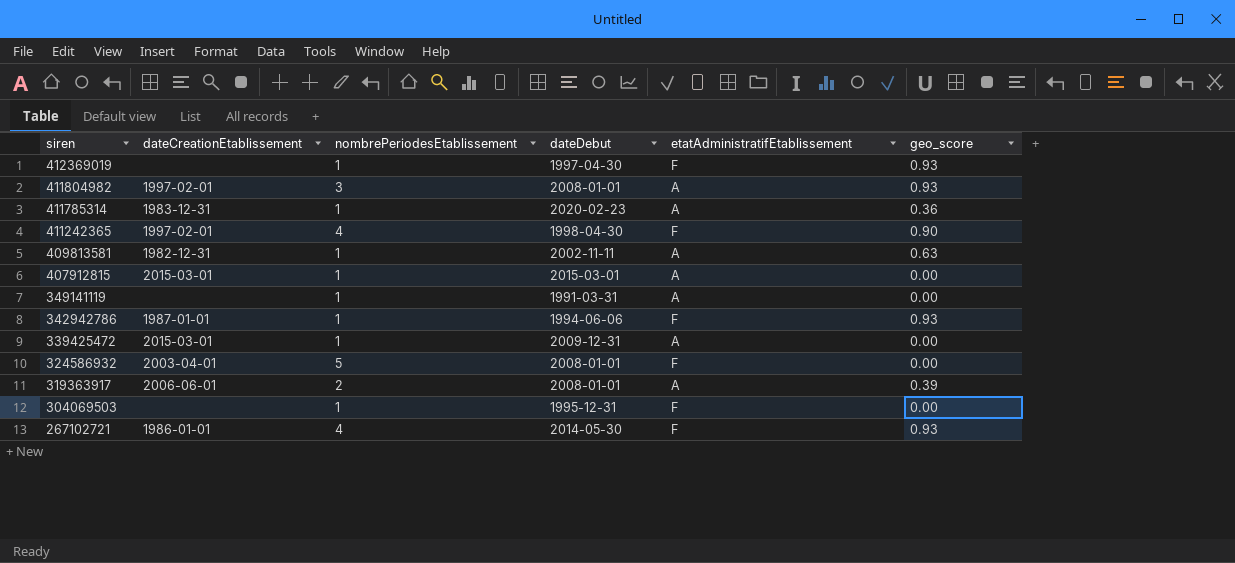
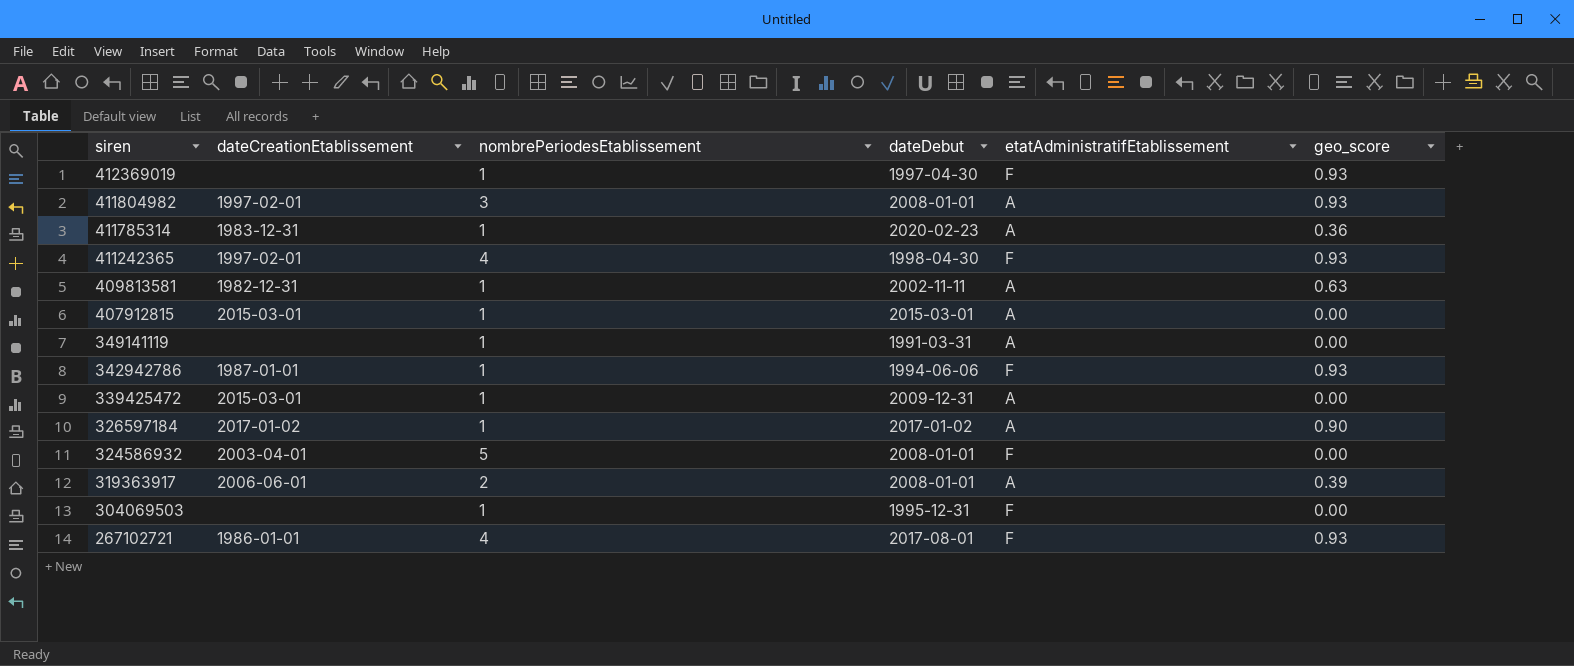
411242365 | geo_score: 0.90 -> 0.93
row 326597184: none -> 2017-01-02 | 1 | 2017-01-02 | A | 0.90
267102721 | dateDebut: 2014-05-30 -> 2017-08-01

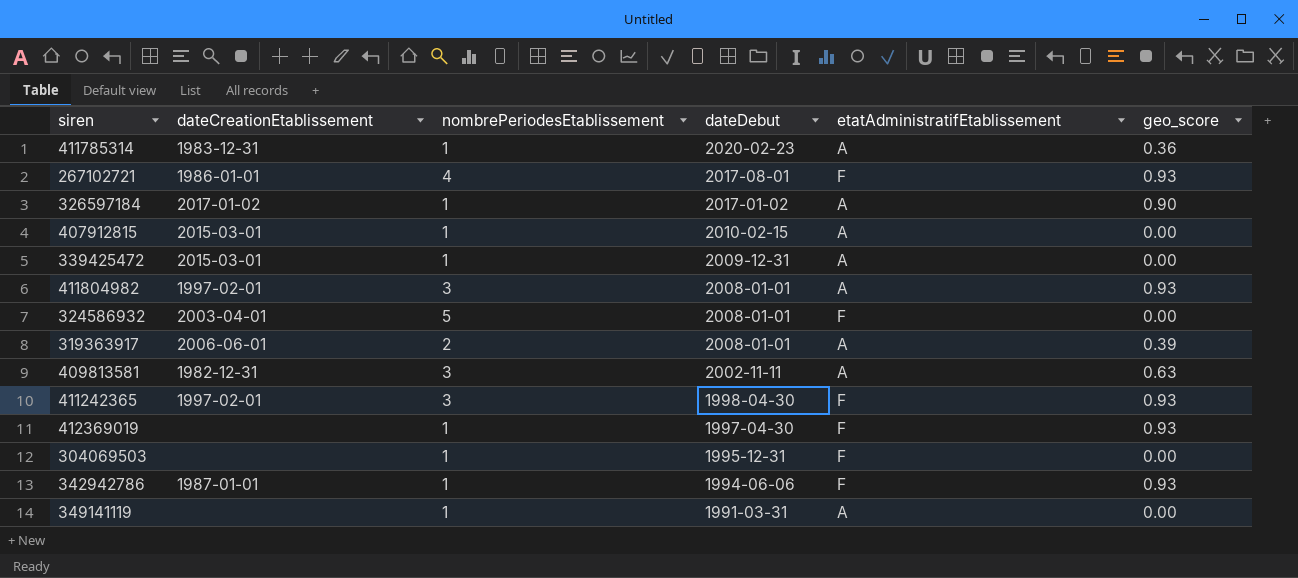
row order: siren descending -> dateDebut descending
407912815 | dateDebut: 2015-03-01 -> 2010-02-15
409813581 | nombrePeriodesEtablissement: 1 -> 3
411242365 | nombrePeriodesEtablissement: 4 -> 3

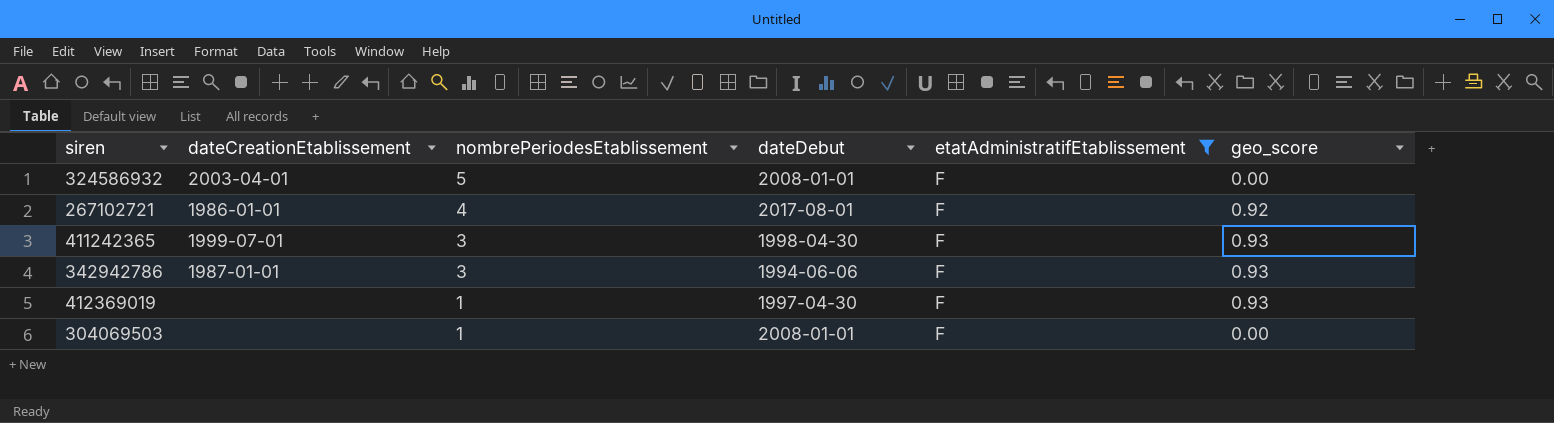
filter: none -> etatAdministratifEtablissement = F
row order: dateDebut descending -> nombrePeriodesEtablissement descending
267102721 | geo_score: 0.93 -> 0.92
411242365 | dateCreationEtablissement: 1997-02-01 -> 1999-07-01
342942786 | nombrePeriodesEtablissement: 1 -> 3
304069503 | dateDebut: 1995-12-31 -> 2008-01-01

